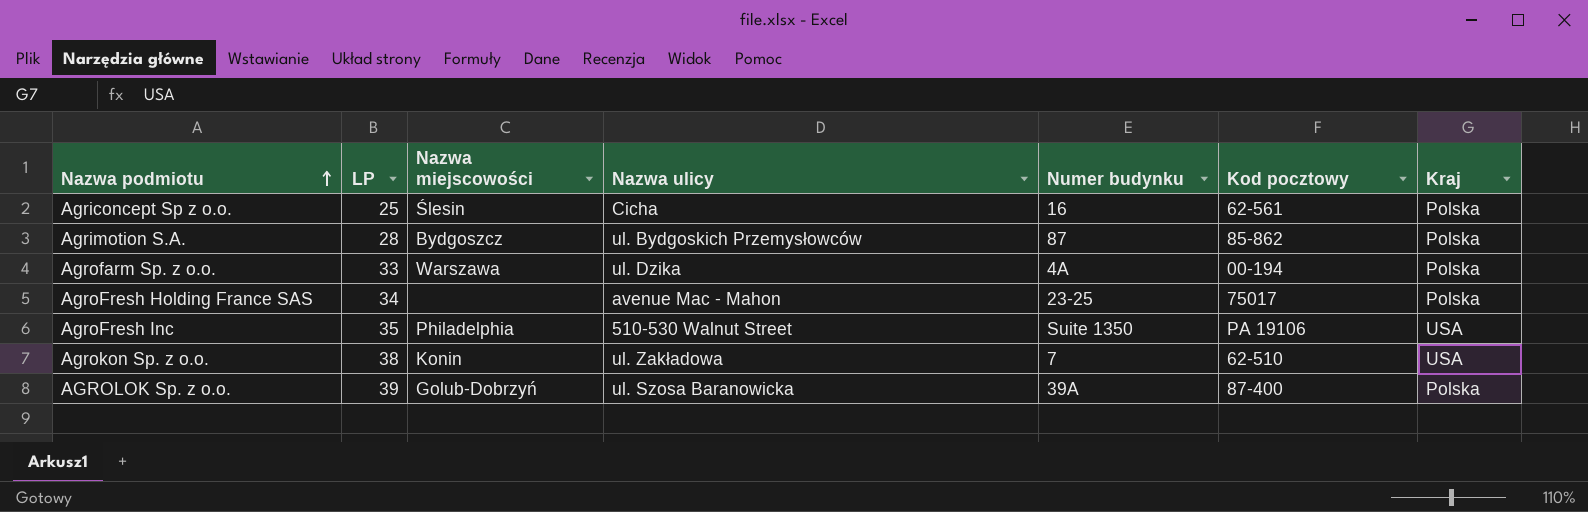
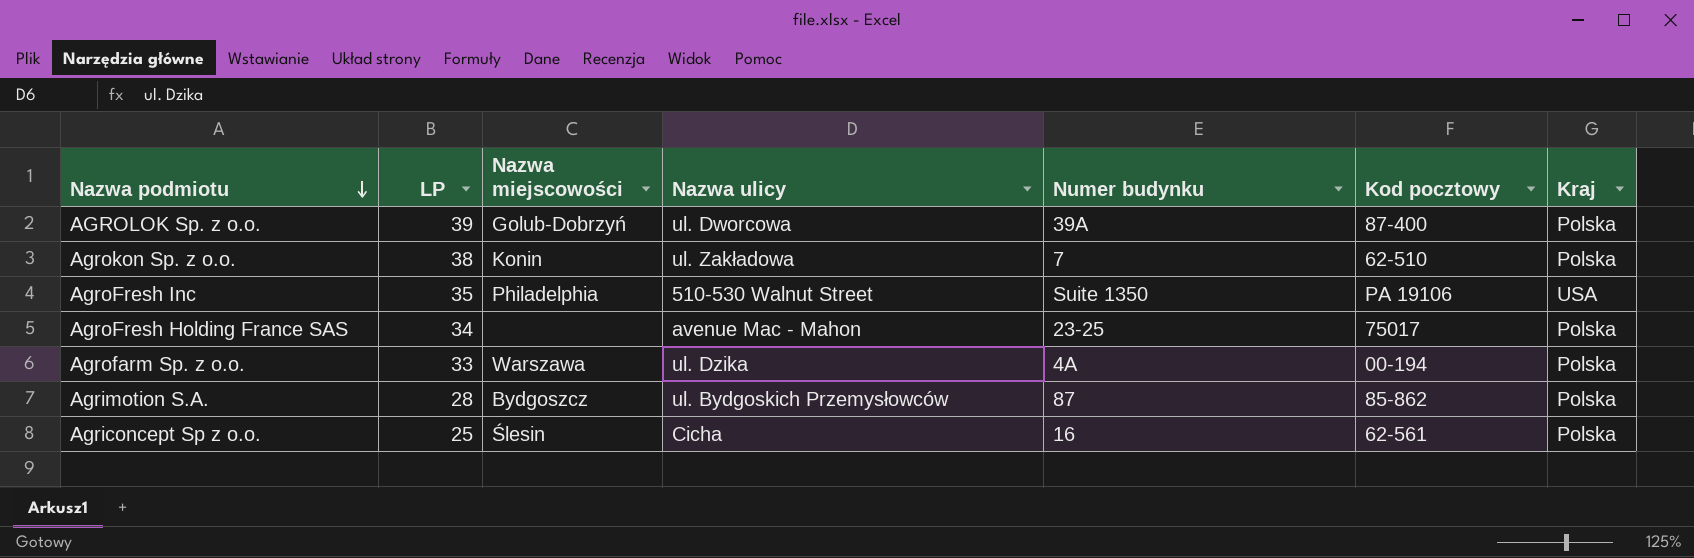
row order: Nazwa podmiotu ascending -> Nazwa podmiotu descending
AGROLOK Sp. z o.o. | Nazwa ulicy: ul. Szosa Baranowicka -> ul. Dworcowa
Agrokon Sp. z o.o. | Kraj: USA -> Polska

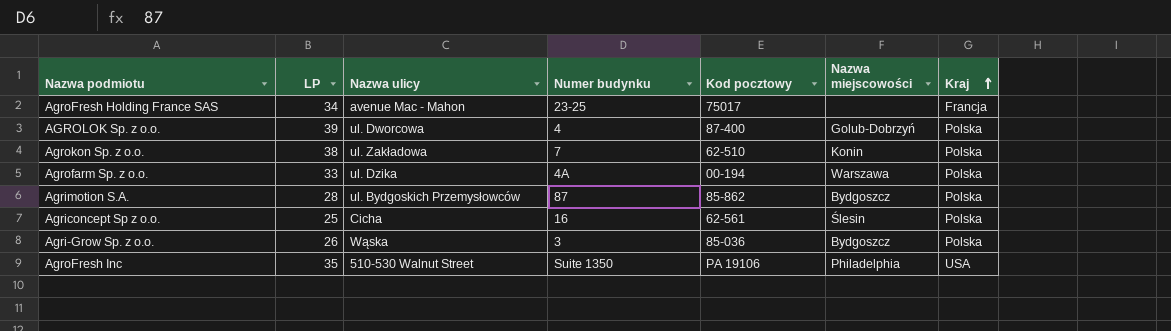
row order: Nazwa podmiotu descending -> Kraj ascending
column Nazwa miejscowości | position: 3 -> 6
AgroFresh Holding France SAS | Kraj: Polska -> Francja
AGROLOK Sp. z o.o. | Numer budynku: 39A -> 4
row Agri-Grow Sp. z o.o.: none -> 26 | Wąska | 3 | 85-036 | Bydgoszcz | Polska

